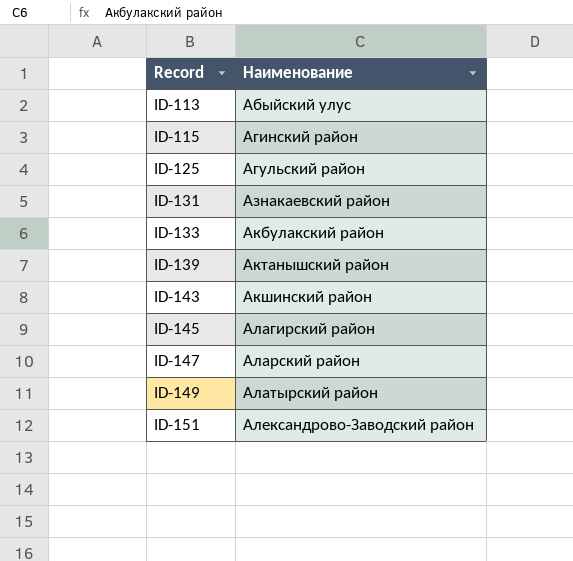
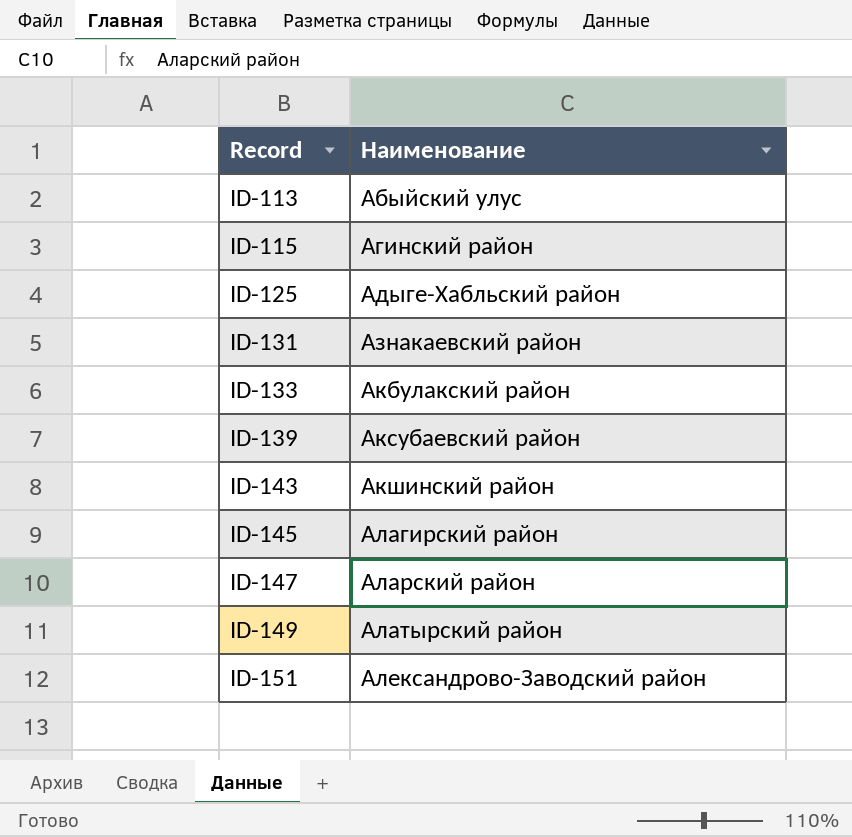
ID-125 | Наименование: Агульский район -> Адыге-Хабльский район
ID-139 | Наименование: Актанышский район -> Аксубаевский район

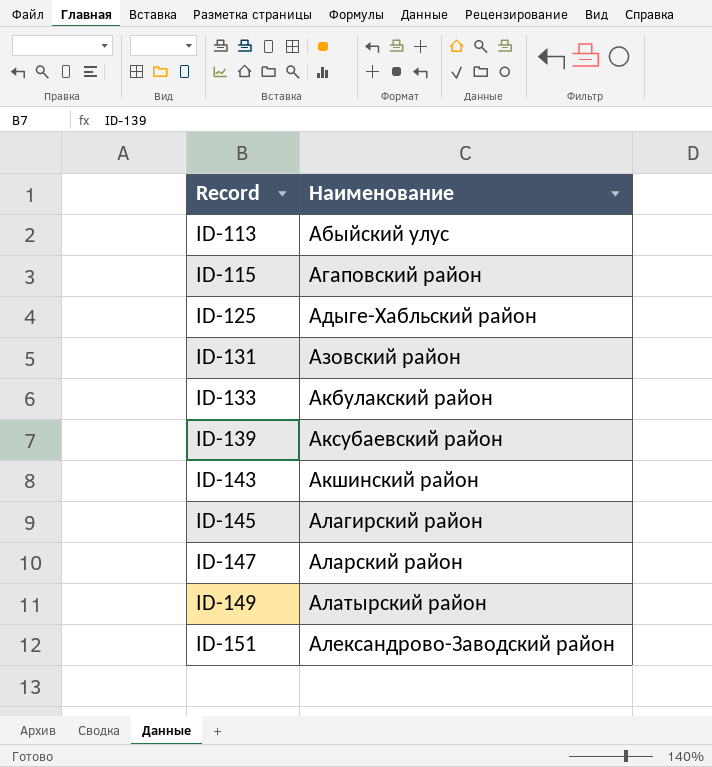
ID-115 | Наименование: Агинский район -> Агаповский район
ID-131 | Наименование: Азнакаевский район -> Азовский район

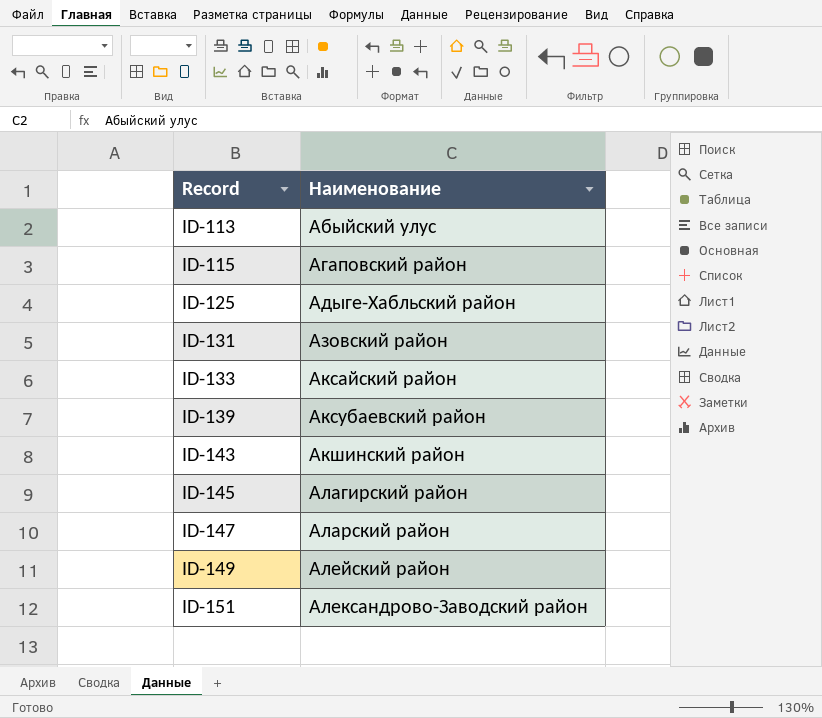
ID-133 | Наименование: Акбулакский район -> Аксайский район
ID-149 | Наименование: Алатырский район -> Алейский район

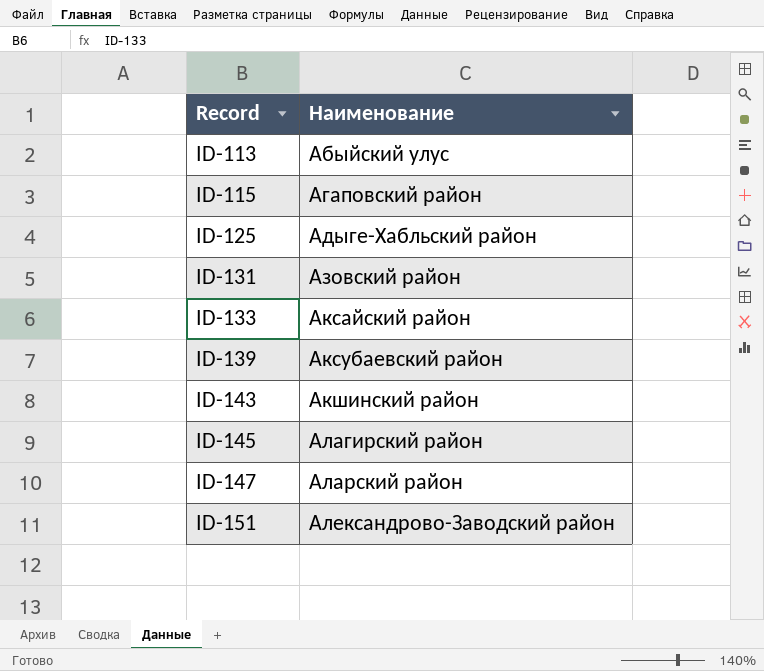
row ID-149: Алейский район -> none

